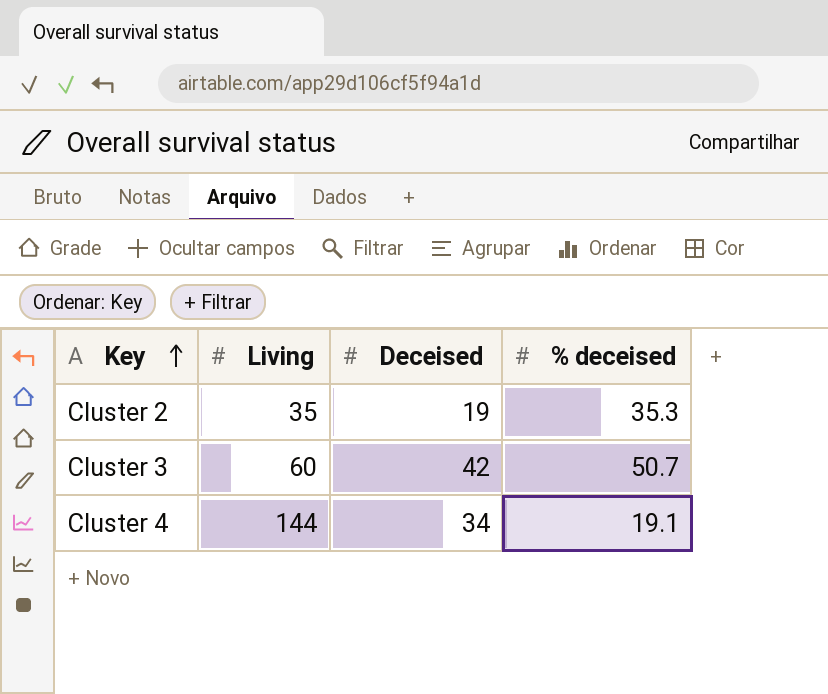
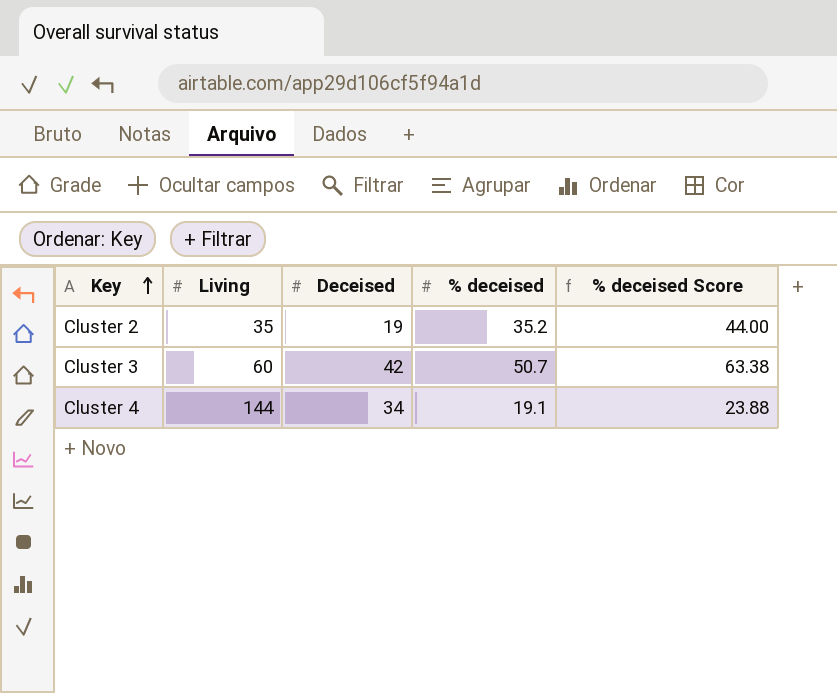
column % deceised Score | formula: none -> [% deceised] * 1.25
Cluster 2 | % deceised: 35.3 -> 35.2

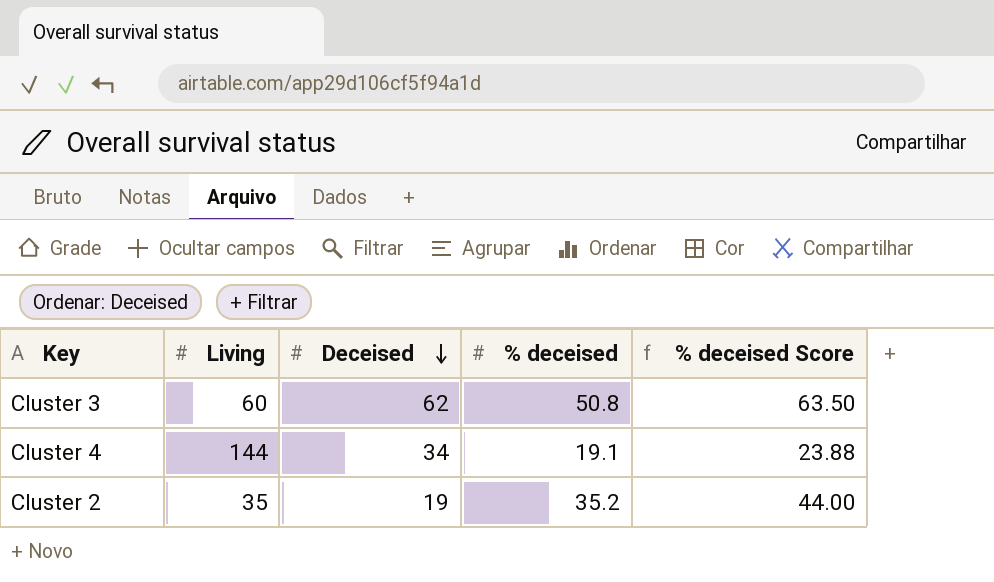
row order: Key ascending -> Deceised descending
Cluster 3 | Deceised: 42 -> 62
Cluster 3 | % deceised: 50.7 -> 50.8
Cluster 3 | % deceised Score: 63.38 -> 63.50

